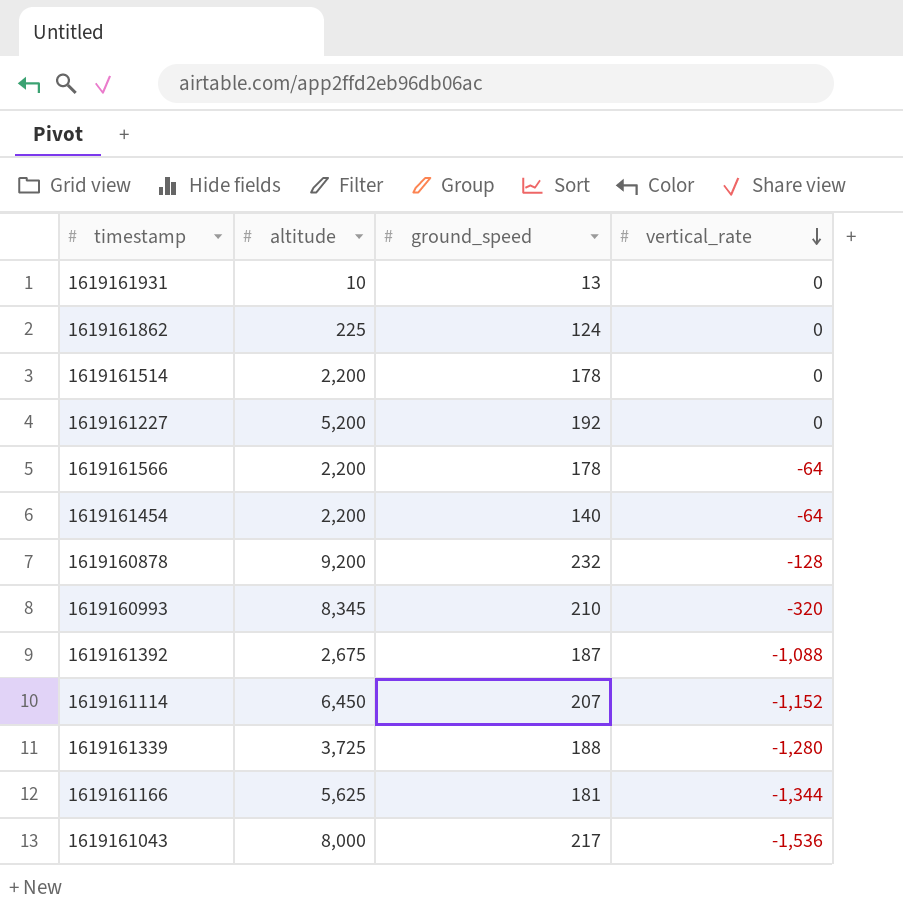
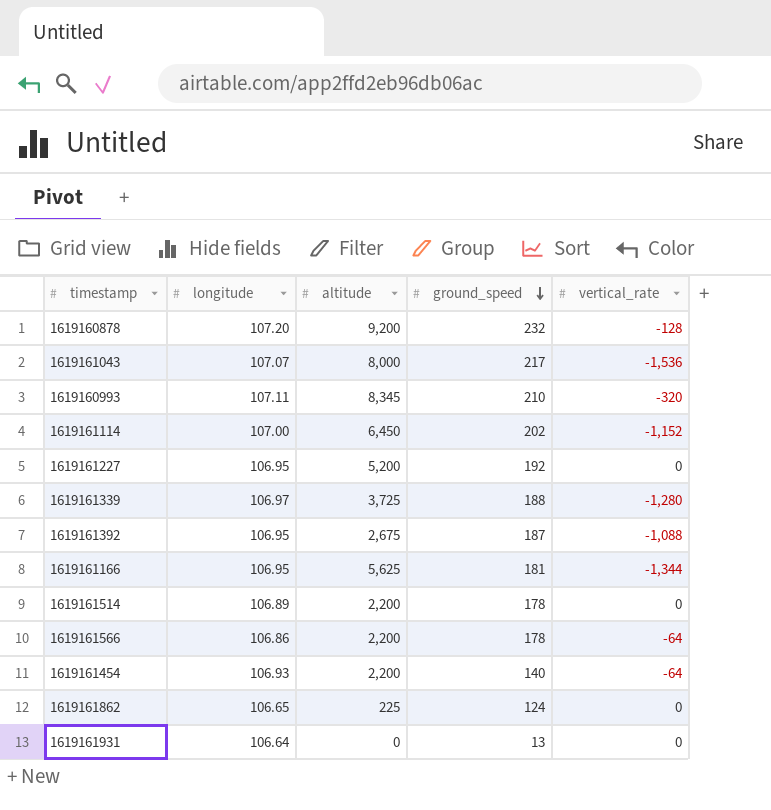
row order: vertical_rate descending -> ground_speed descending
column longitude | position: none -> 2
1619161114 | ground_speed: 207 -> 202
1619161931 | altitude: 10 -> 0

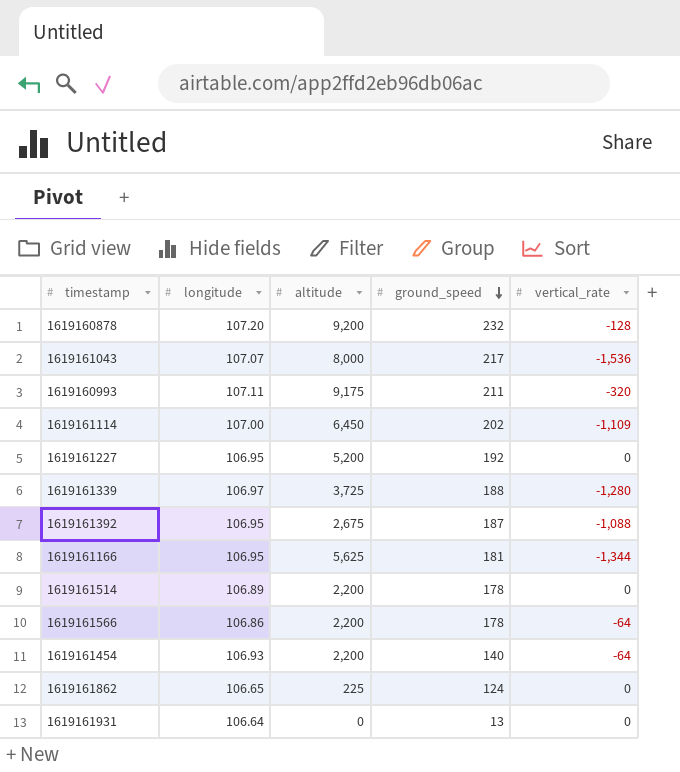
1619160993 | altitude: 8,345 -> 9,175
1619160993 | ground_speed: 210 -> 211
1619161114 | vertical_rate: -1,152 -> -1,109

